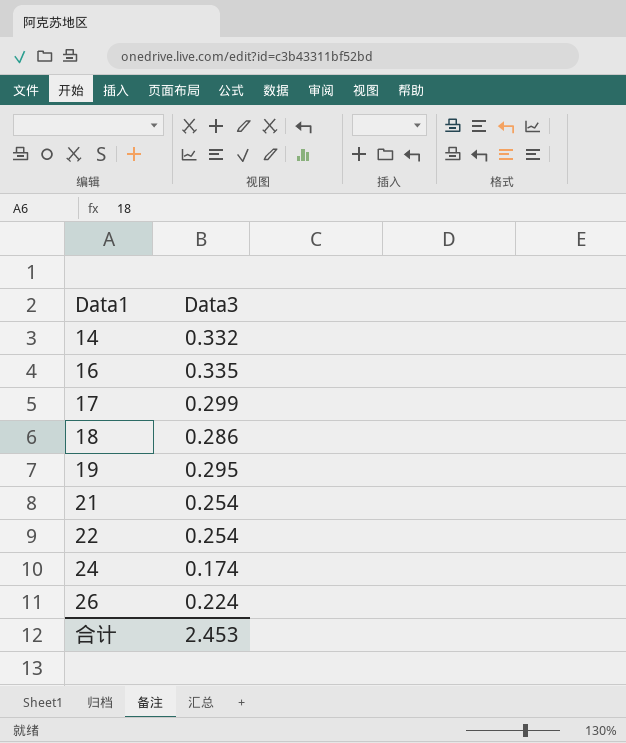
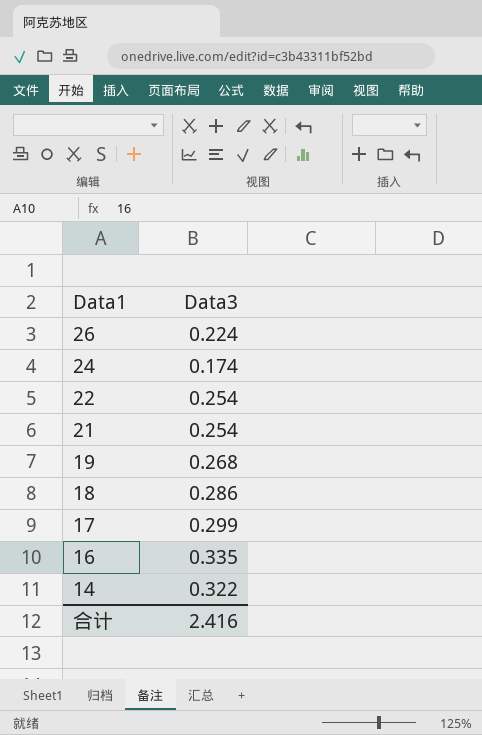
row order: Data1 ascending -> Data1 descending
19 | Data3: 0.295 -> 0.268
14 | Data3: 0.332 -> 0.322
合计 | Data3: 2.453 -> 2.416

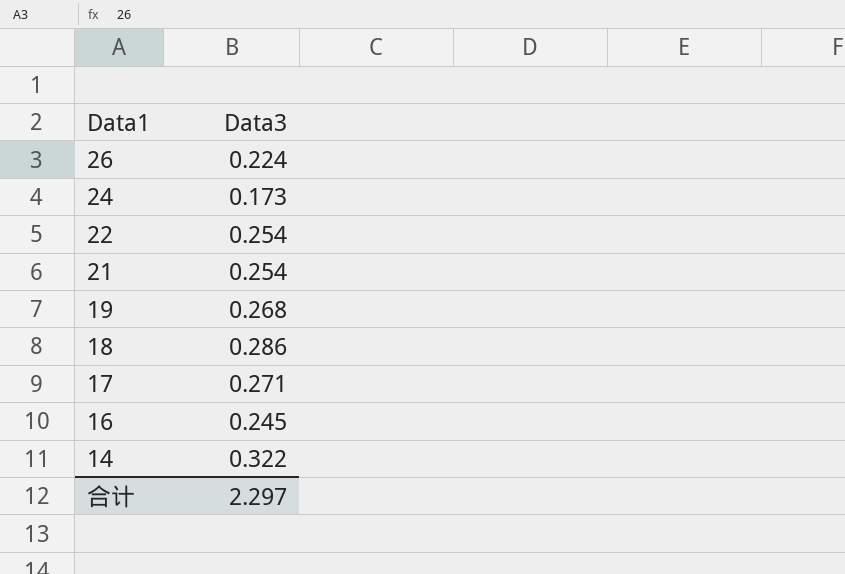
24 | Data3: 0.174 -> 0.173
17 | Data3: 0.299 -> 0.271
16 | Data3: 0.335 -> 0.245
合计 | Data3: 2.416 -> 2.297

